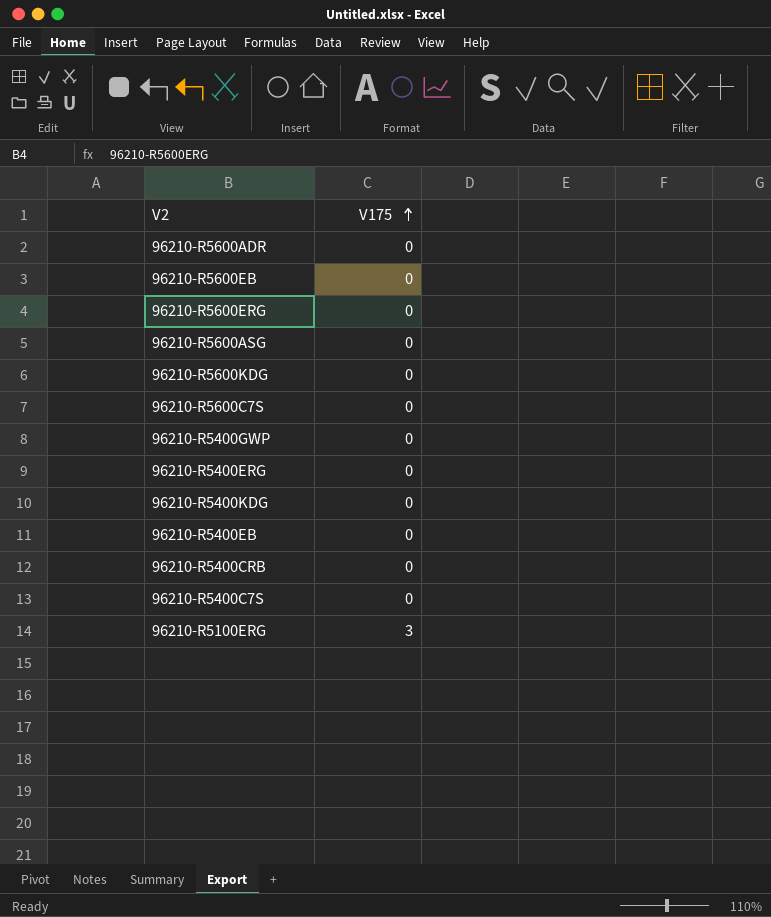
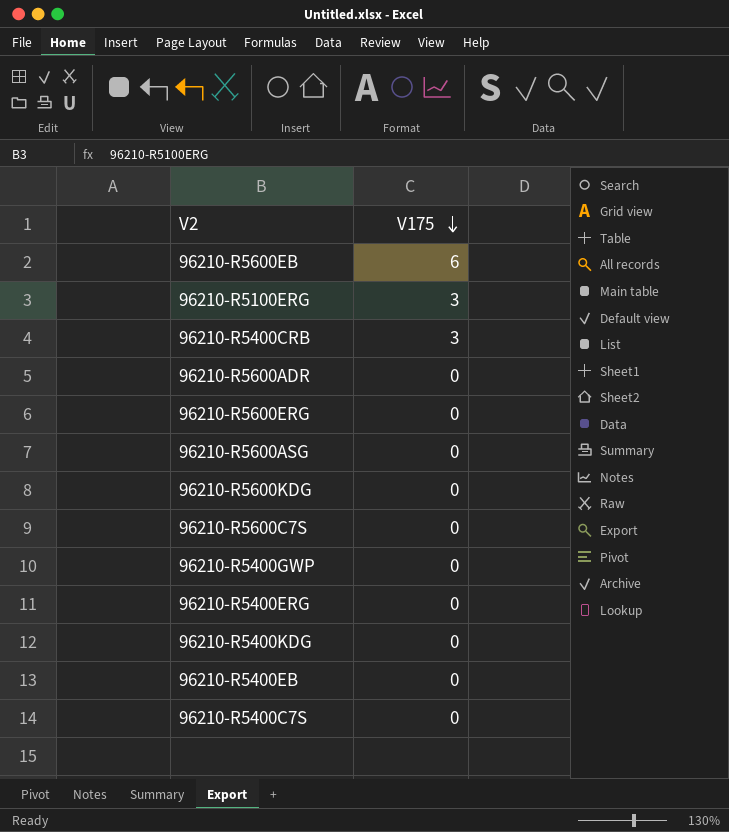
row order: V175 ascending -> V175 descending
96210-R5600EB | V175: 0 -> 6
96210-R5400CRB | V175: 0 -> 3

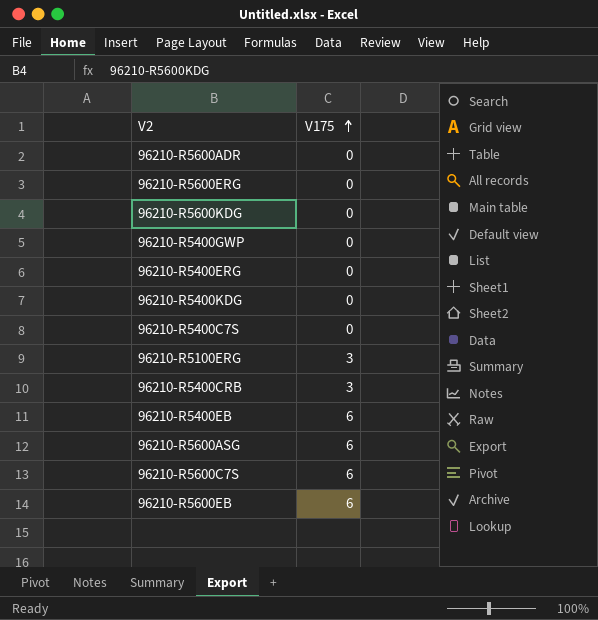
row order: V175 descending -> V175 ascending
96210-R5400EB | V175: 0 -> 6
96210-R5600ASG | V175: 0 -> 6
96210-R5600C7S | V175: 0 -> 6

